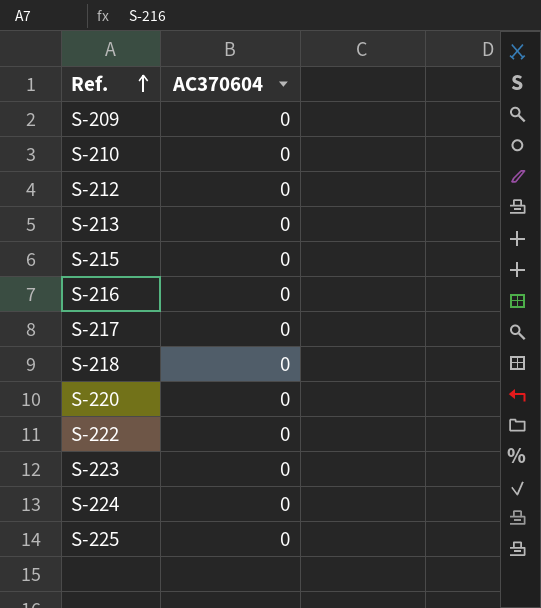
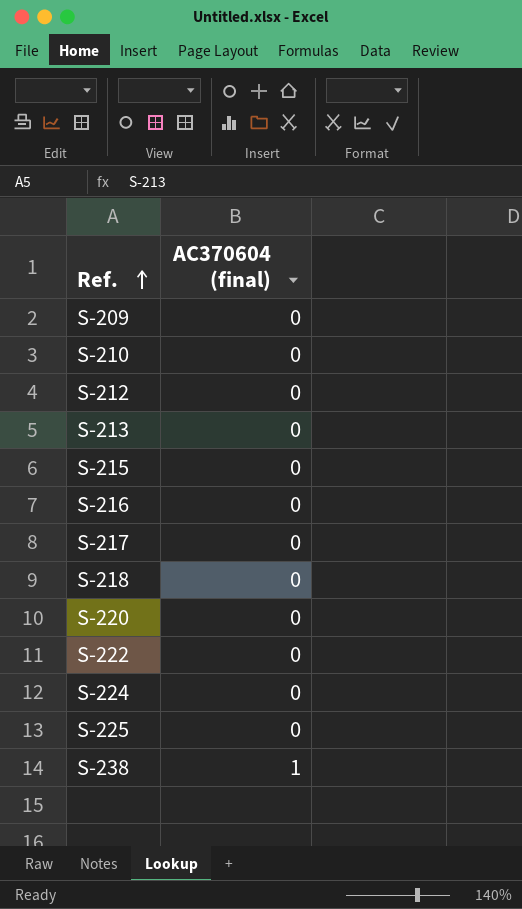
column name: AC370604 -> AC370604 (final)
row S-223: 0 -> none
row S-238: none -> 1

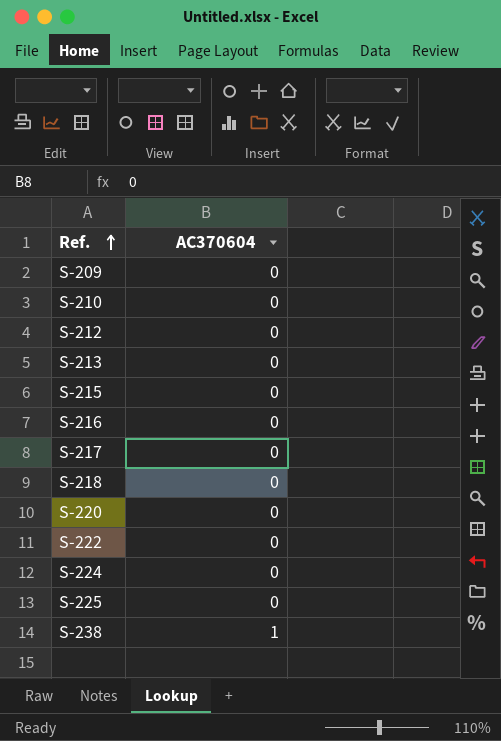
column name: AC370604 (final) -> AC370604

